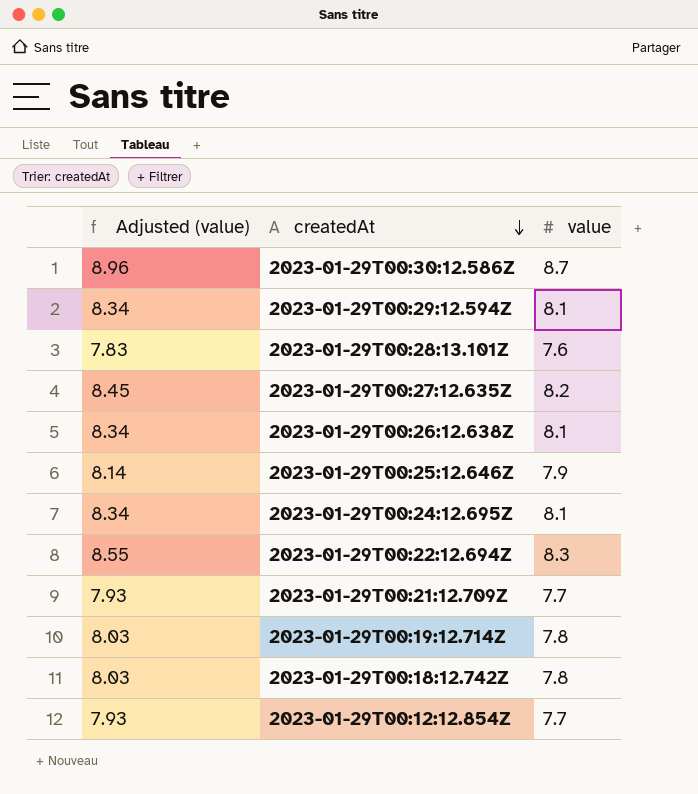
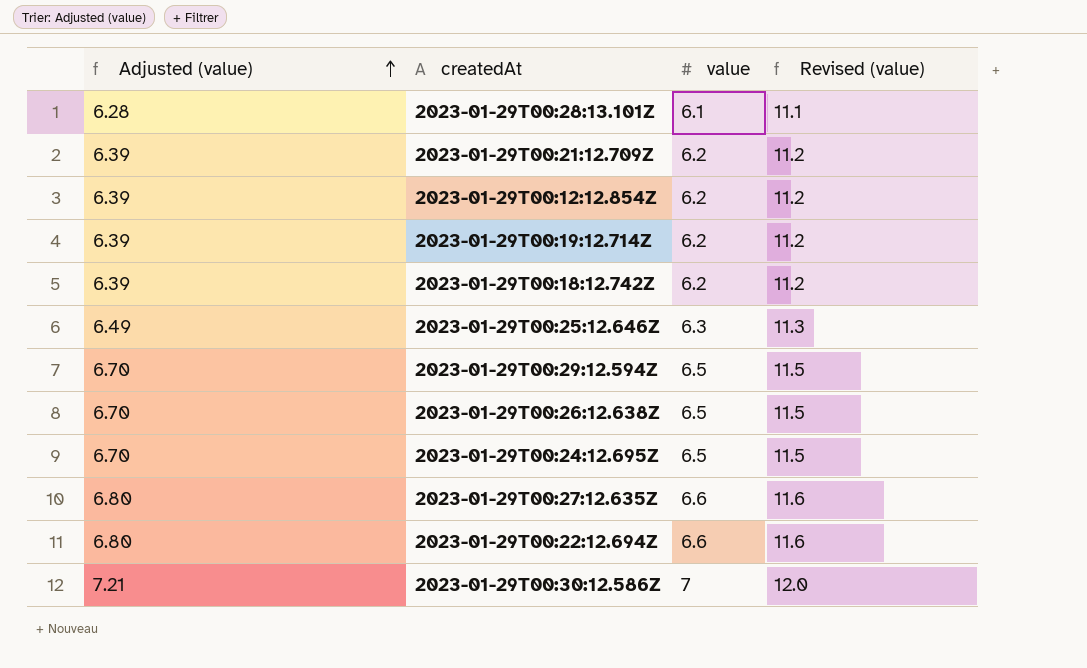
row order: createdAt descending -> Adjusted (value) ascending
column Revised (value) | formula: none -> [value] + 5
2023-01-29T00:28:13.101Z | Adjusted (value): 7.83 -> 6.28
2023-01-29T00:28:13.101Z | value: 7.6 -> 6.1
2023-01-29T00:21:12.709Z | Adjusted (value): 7.93 -> 6.39
2023-01-29T00:21:12.709Z | value: 7.7 -> 6.2
2023-01-29T00:12:12.854Z | Adjusted (value): 7.93 -> 6.39
2023-01-29T00:12:12.854Z | value: 7.7 -> 6.2
2023-01-29T00:19:12.714Z | Adjusted (value): 8.03 -> 6.39
2023-01-29T00:19:12.714Z | value: 7.8 -> 6.2
2023-01-29T00:18:12.742Z | Adjusted (value): 8.03 -> 6.39
2023-01-29T00:18:12.742Z | value: 7.8 -> 6.2
2023-01-29T00:25:12.646Z | Adjusted (value): 8.14 -> 6.49
2023-01-29T00:25:12.646Z | value: 7.9 -> 6.3
2023-01-29T00:29:12.594Z | Adjusted (value): 8.34 -> 6.70
2023-01-29T00:29:12.594Z | value: 8.1 -> 6.5
2023-01-29T00:26:12.638Z | Adjusted (value): 8.34 -> 6.70
2023-01-29T00:26:12.638Z | value: 8.1 -> 6.5
2023-01-29T00:24:12.695Z | Adjusted (value): 8.34 -> 6.70
2023-01-29T00:24:12.695Z | value: 8.1 -> 6.5
2023-01-29T00:27:12.635Z | Adjusted (value): 8.45 -> 6.80
2023-01-29T00:27:12.635Z | value: 8.2 -> 6.6
2023-01-29T00:22:12.694Z | Adjusted (value): 8.55 -> 6.80
2023-01-29T00:22:12.694Z | value: 8.3 -> 6.6
2023-01-29T00:30:12.586Z | Adjusted (value): 8.96 -> 7.21
2023-01-29T00:30:12.586Z | value: 8.7 -> 7

